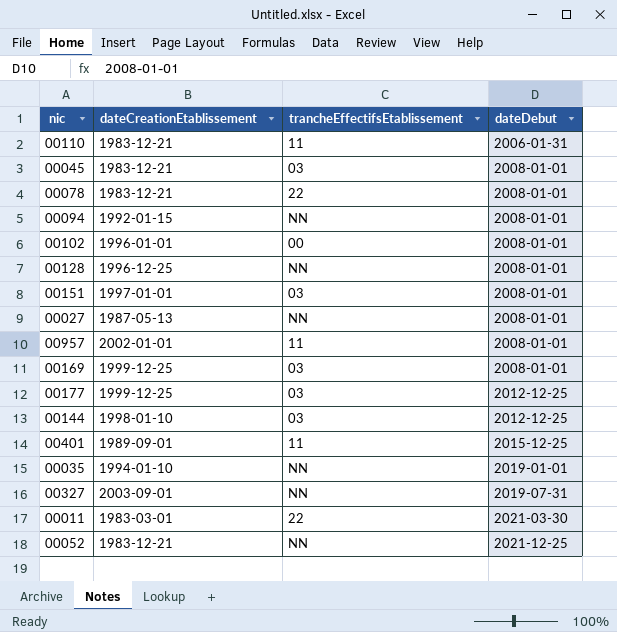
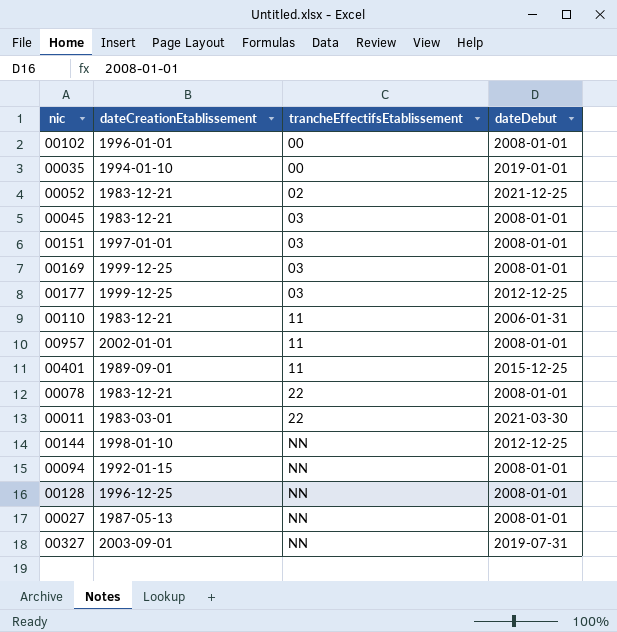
row order: dateDebut ascending -> trancheEffectifsEtablissement ascending
00035 | trancheEffectifsEtablissement: NN -> 00
00052 | trancheEffectifsEtablissement: NN -> 02
00144 | trancheEffectifsEtablissement: 03 -> NN

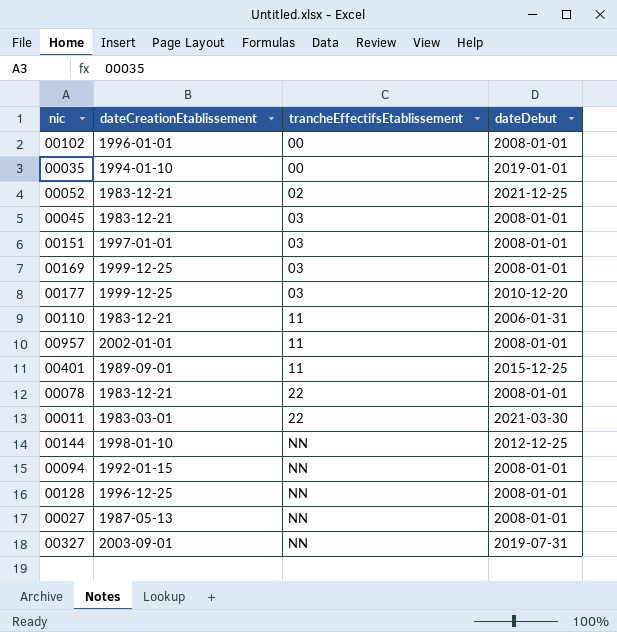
00177 | dateDebut: 2012-12-25 -> 2010-12-20

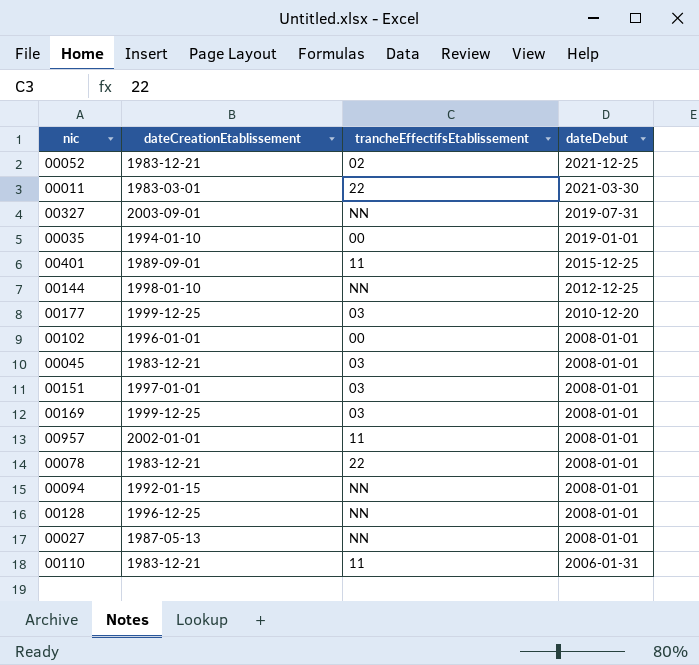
row order: trancheEffectifsEtablissement ascending -> dateDebut descending

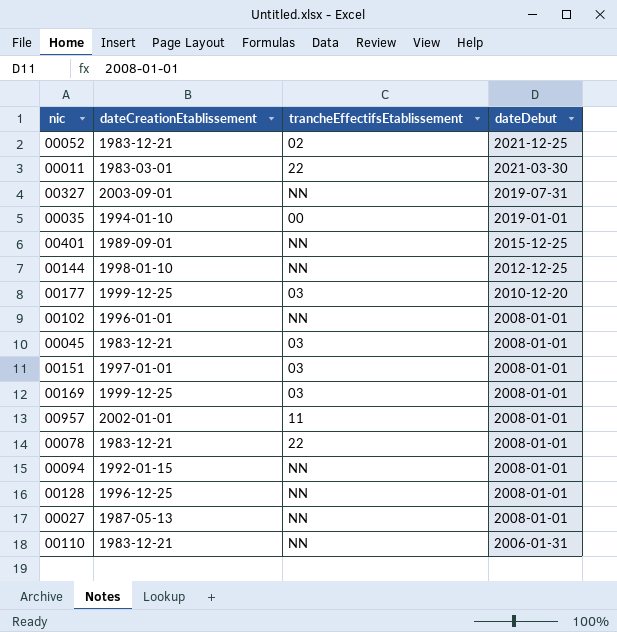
00401 | trancheEffectifsEtablissement: 11 -> NN
00102 | trancheEffectifsEtablissement: 00 -> NN
00110 | trancheEffectifsEtablissement: 11 -> NN

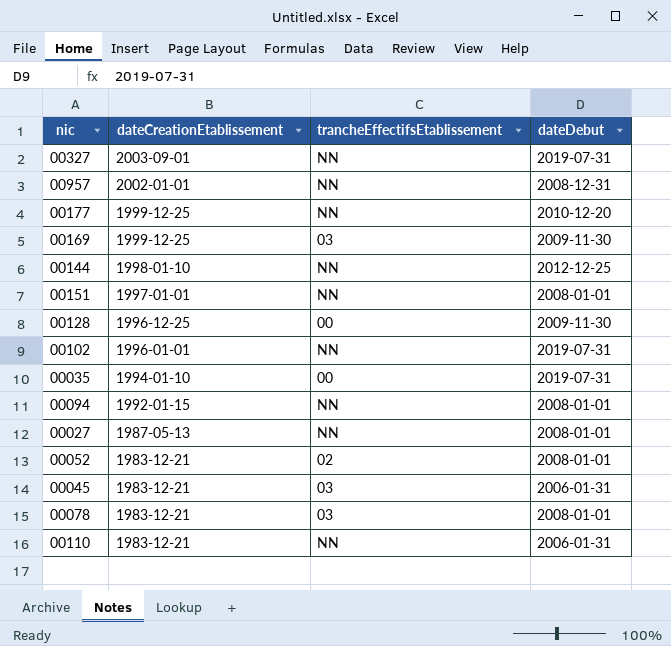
row order: dateDebut descending -> dateCreationEtablissement descending
row 00011: 1983-03-01 | 22 | 2021-03-30 -> none
row 00401: 1989-09-01 | NN | 2015-12-25 -> none
00957 | trancheEffectifsEtablissement: 11 -> NN
00957 | dateDebut: 2008-01-01 -> 2008-12-31
00177 | trancheEffectifsEtablissement: 03 -> NN
00169 | dateDebut: 2008-01-01 -> 2009-11-30
00151 | trancheEffectifsEtablissement: 03 -> NN
00128 | trancheEffectifsEtablissement: NN -> 00
00128 | dateDebut: 2008-01-01 -> 2009-11-30
00102 | dateDebut: 2008-01-01 -> 2019-07-31
00035 | dateDebut: 2019-01-01 -> 2019-07-31
00052 | dateDebut: 2021-12-25 -> 2008-01-01
00045 | dateDebut: 2008-01-01 -> 2006-01-31
00078 | trancheEffectifsEtablissement: 22 -> 03

